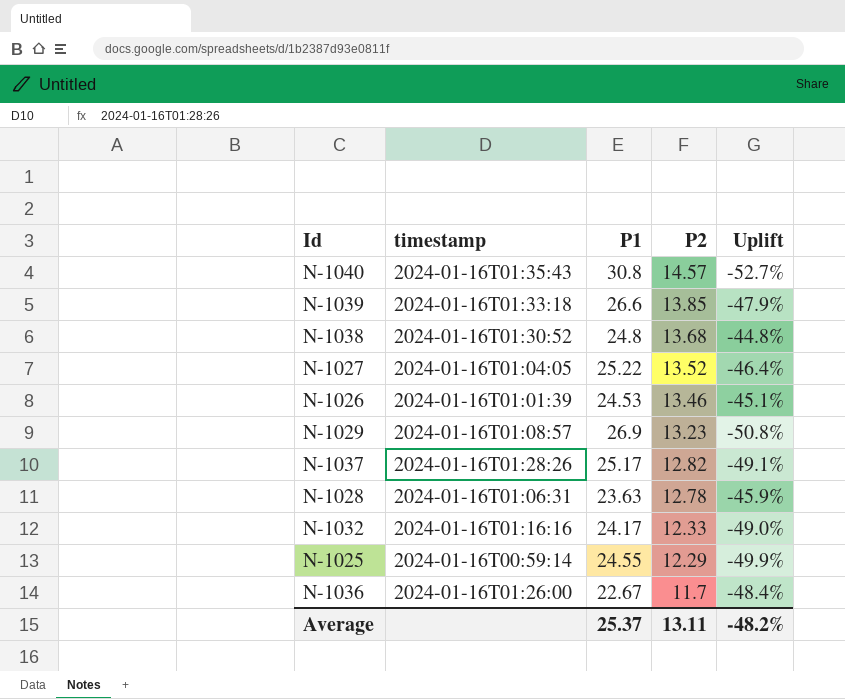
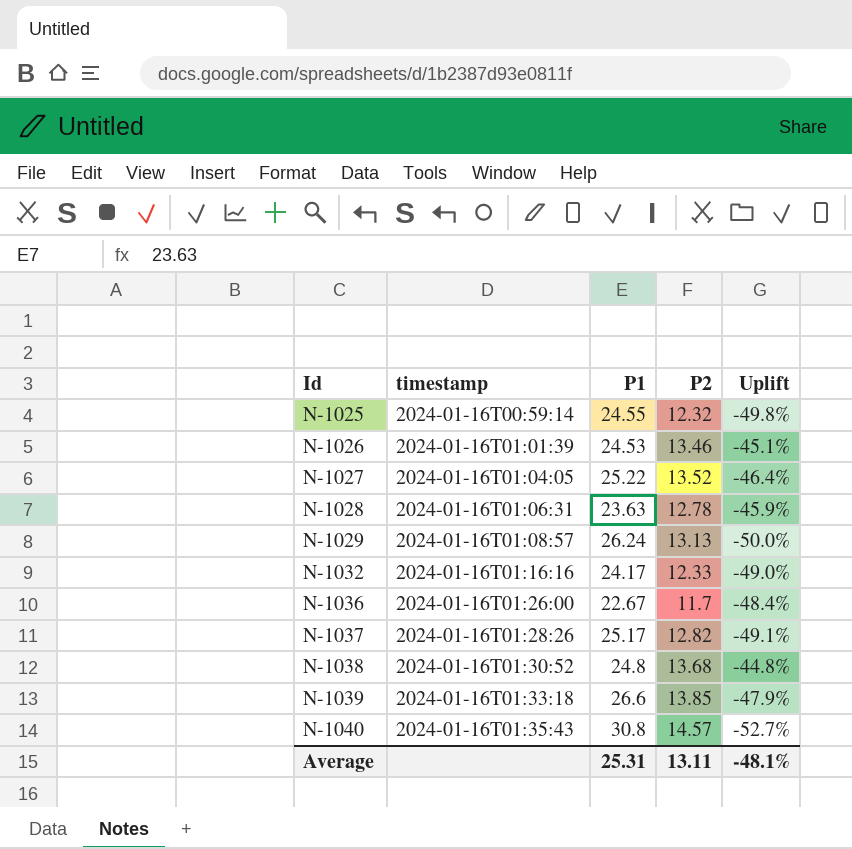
row order: P2 descending -> Id ascending
N-1025 | P2: 12.29 -> 12.32
N-1025 | Uplift: -49.9% -> -49.8%
N-1029 | P1: 26.9 -> 26.24
N-1029 | P2: 13.23 -> 13.13
N-1029 | Uplift: -50.8% -> -50.0%
Average | P1: 25.37 -> 25.31
Average | Uplift: -48.2% -> -48.1%

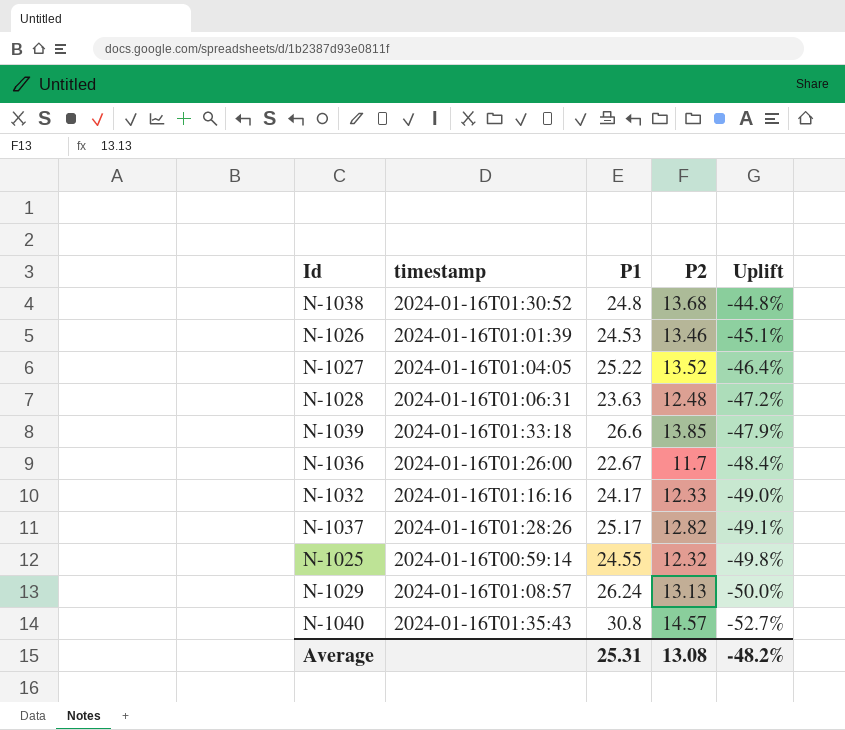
row order: Id ascending -> Uplift descending
N-1028 | P2: 12.78 -> 12.48
N-1028 | Uplift: -45.9% -> -47.2%
Average | P2: 13.11 -> 13.08
Average | Uplift: -48.1% -> -48.2%

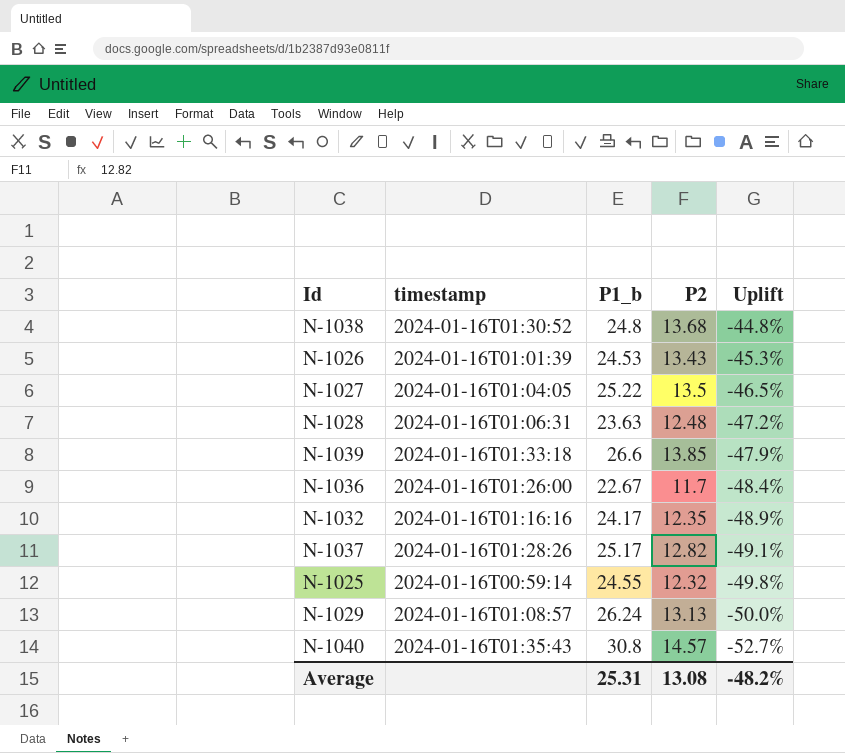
column name: P1 -> P1_b
N-1026 | P2: 13.46 -> 13.43
N-1026 | Uplift: -45.1% -> -45.3%
N-1027 | P2: 13.52 -> 13.5
N-1027 | Uplift: -46.4% -> -46.5%
N-1032 | P2: 12.33 -> 12.35
N-1032 | Uplift: -49.0% -> -48.9%

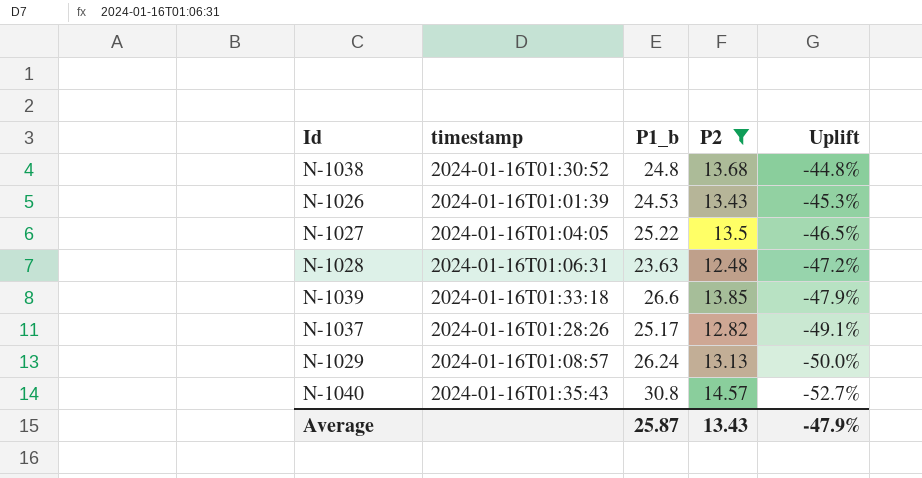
filter: none -> P2 >= 12.48
Average | P1_b: 25.31 -> 25.87
Average | P2: 13.08 -> 13.43
Average | Uplift: -48.2% -> -47.9%

